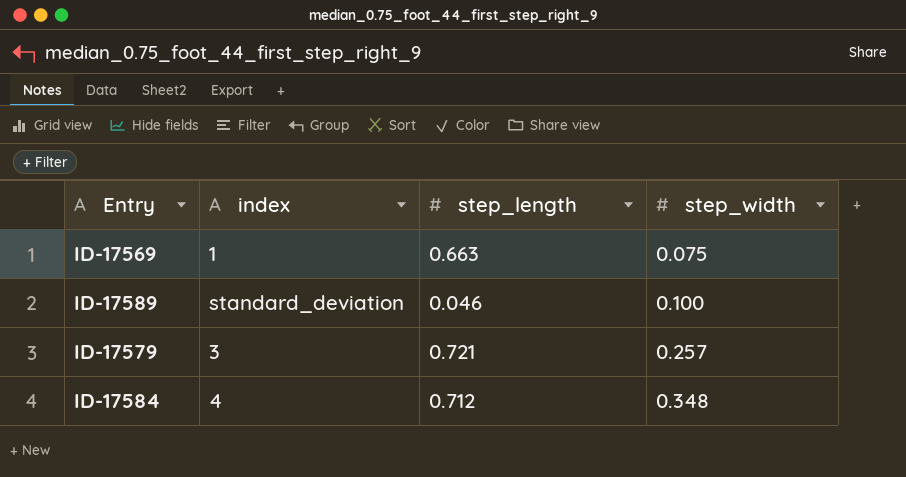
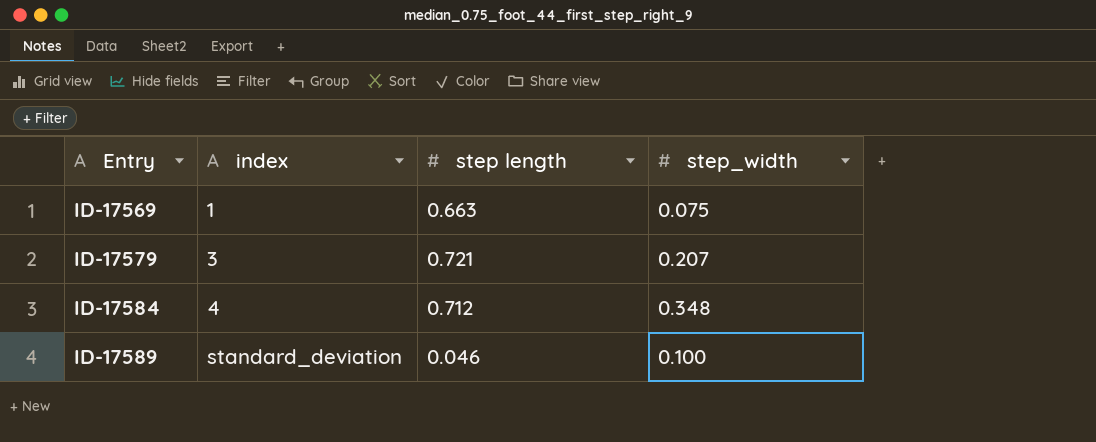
row order: step_width ascending -> Entry ascending
column name: step_length -> step length
ID-17579 | step_width: 0.257 -> 0.207

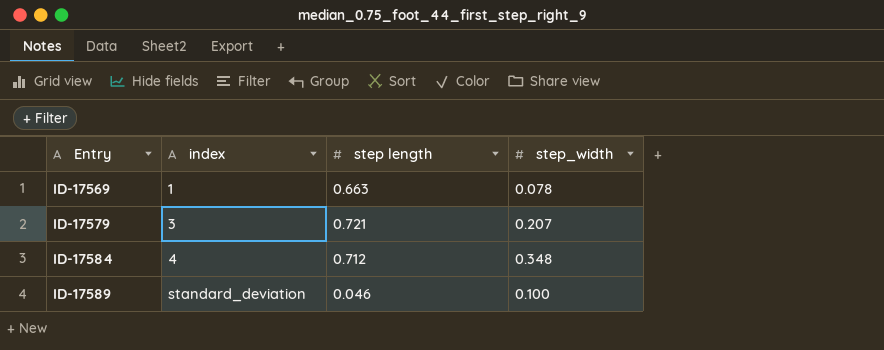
ID-17569 | step_width: 0.075 -> 0.078

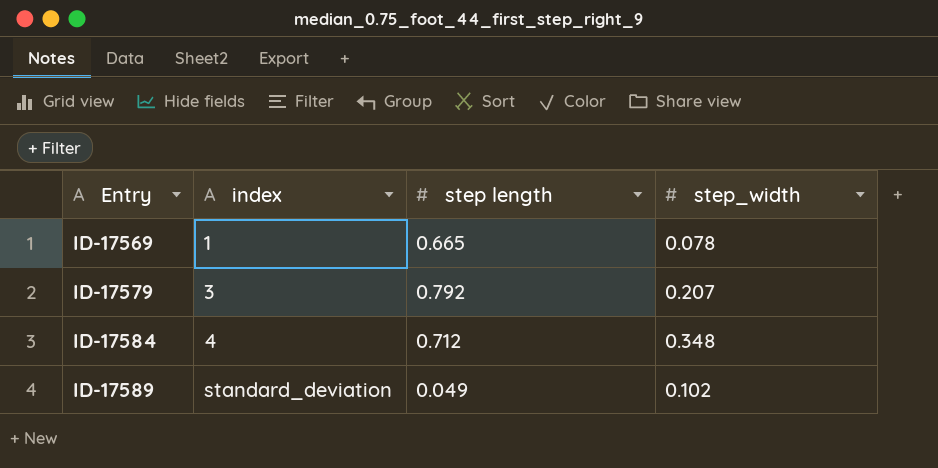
ID-17569 | step length: 0.663 -> 0.665
ID-17579 | step length: 0.721 -> 0.792
ID-17589 | step length: 0.046 -> 0.049
ID-17589 | step_width: 0.100 -> 0.102

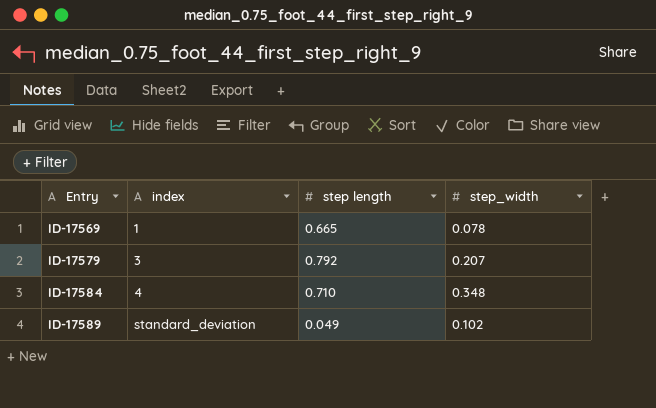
ID-17584 | step length: 0.712 -> 0.710

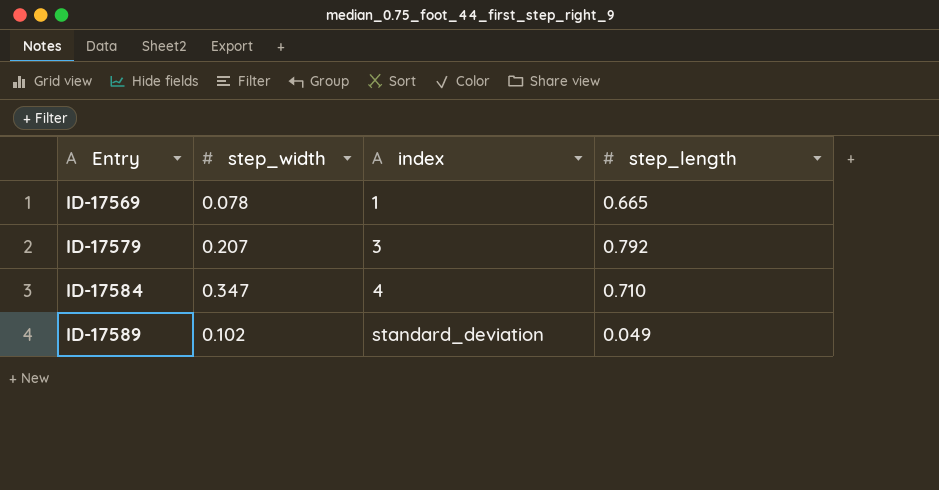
column step_width | position: 4 -> 2
column name: step length -> step_length
ID-17584 | step_width: 0.348 -> 0.347

